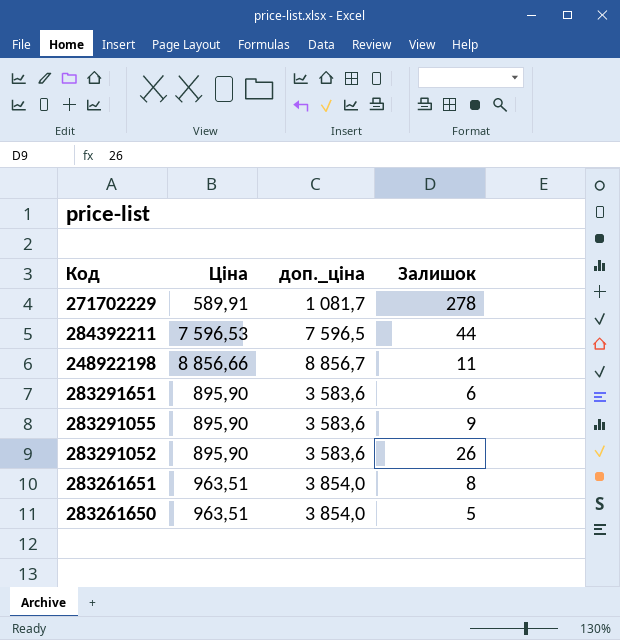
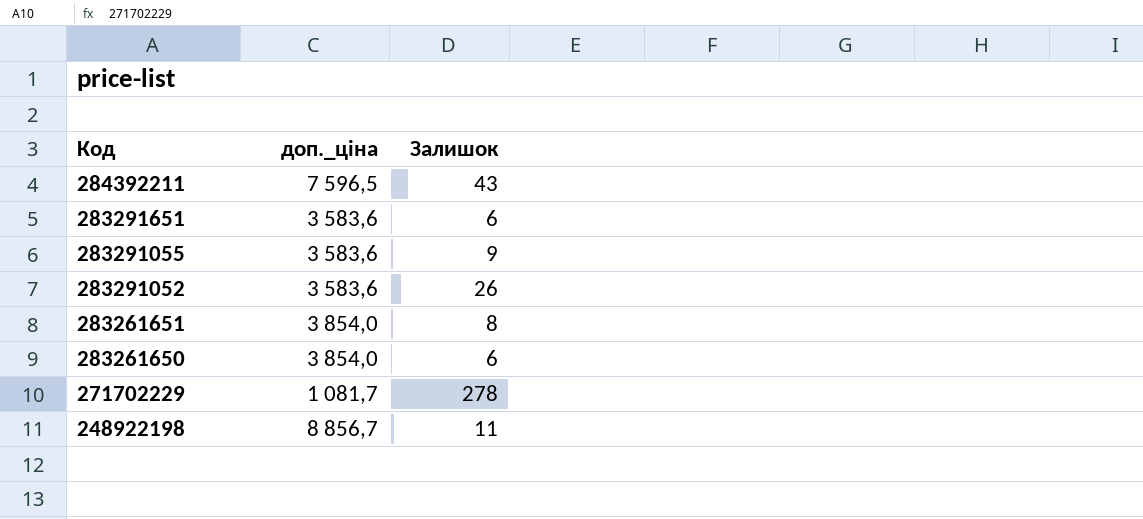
row order: none -> Код descending
column Ціна | position: 2 -> none
284392211 | Залишок: 44 -> 43
283261650 | Залишок: 5 -> 6

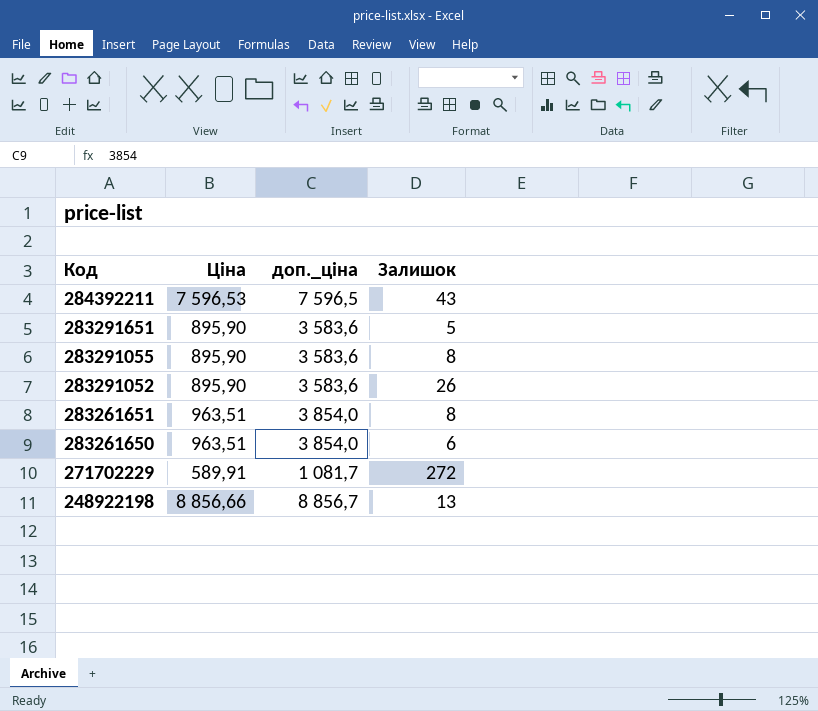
column Ціна | position: none -> 2
283291651 | Залишок: 6 -> 5
283291055 | Залишок: 9 -> 8
271702229 | Залишок: 278 -> 272
248922198 | Залишок: 11 -> 13

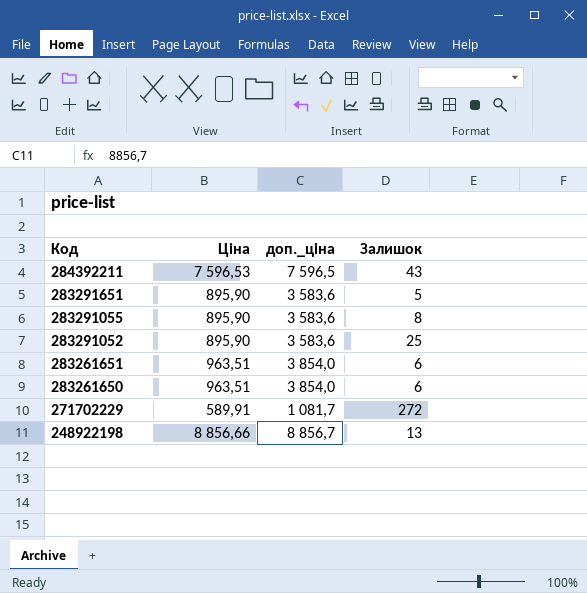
283291052 | Залишок: 26 -> 25
283261651 | Залишок: 8 -> 6

